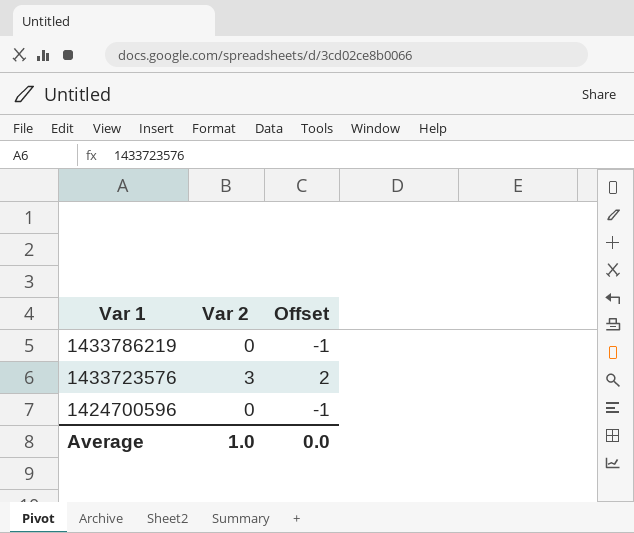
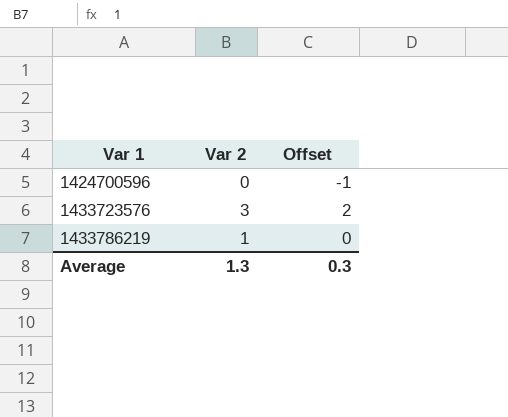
row order: Var 1 descending -> Var 1 ascending
1433786219 | Var 2: 0 -> 1
1433786219 | Offset: -1 -> 0
Average | Var 2: 1.0 -> 1.3
Average | Offset: 0.0 -> 0.3

